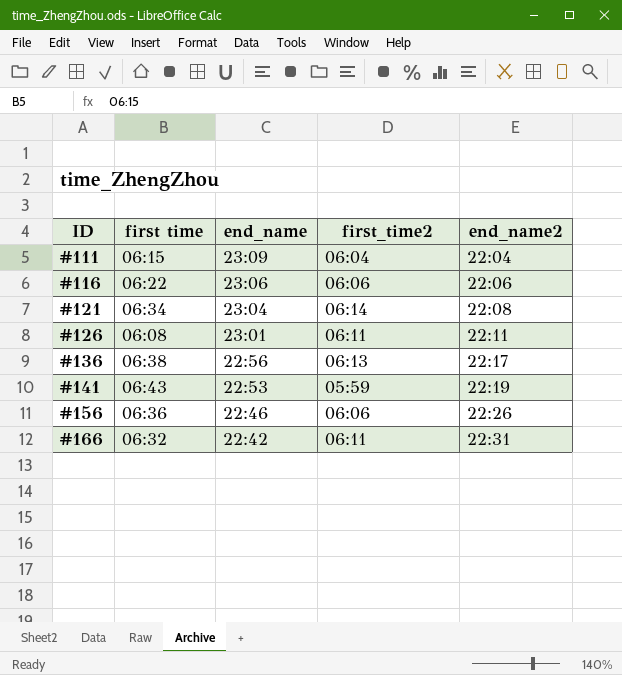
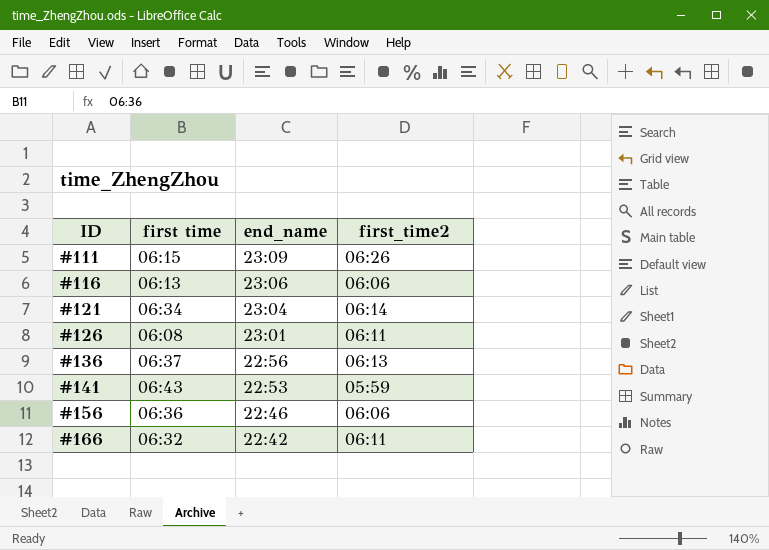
column end_name2 | position: 5 -> none
#111 | first_time2: 06:04 -> 06:26
#116 | first time: 06:22 -> 06:13
#136 | first time: 06:38 -> 06:37

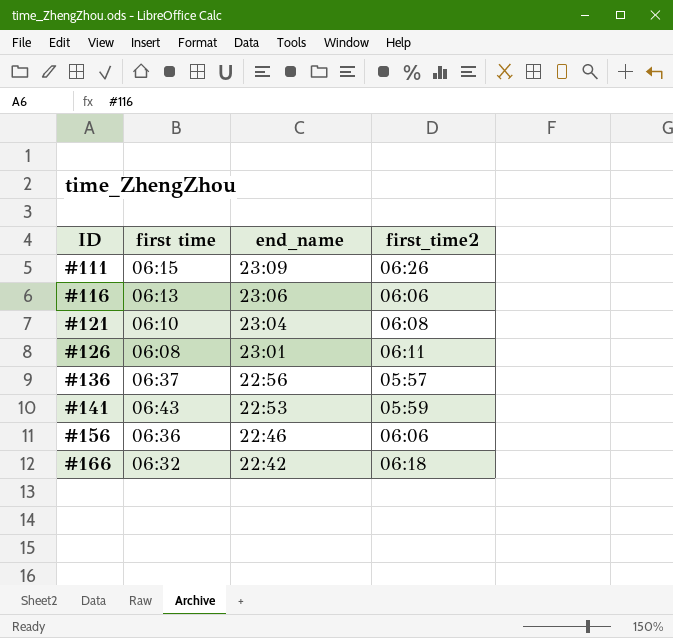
#121 | first time: 06:34 -> 06:10
#121 | first_time2: 06:14 -> 06:08
#136 | first_time2: 06:13 -> 05:57
#166 | first_time2: 06:11 -> 06:18

